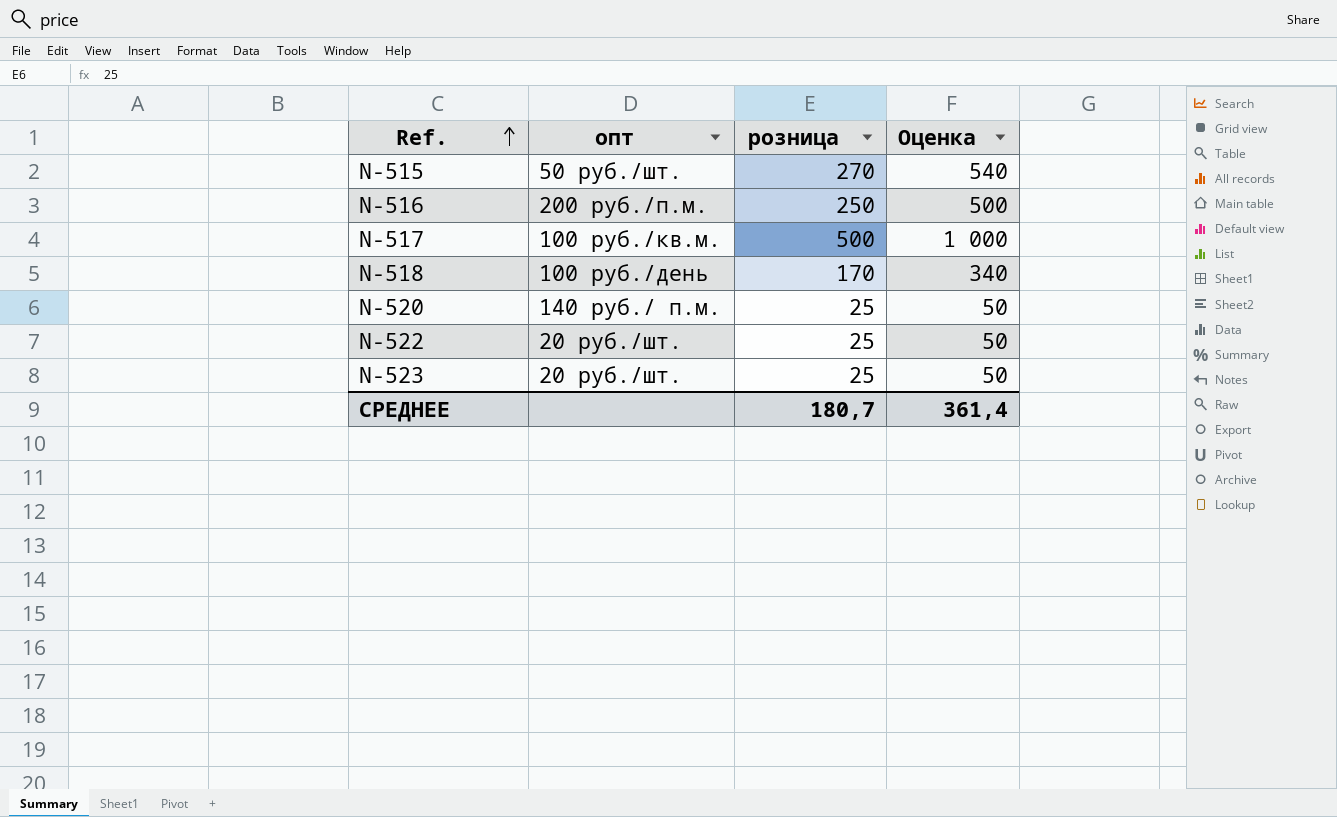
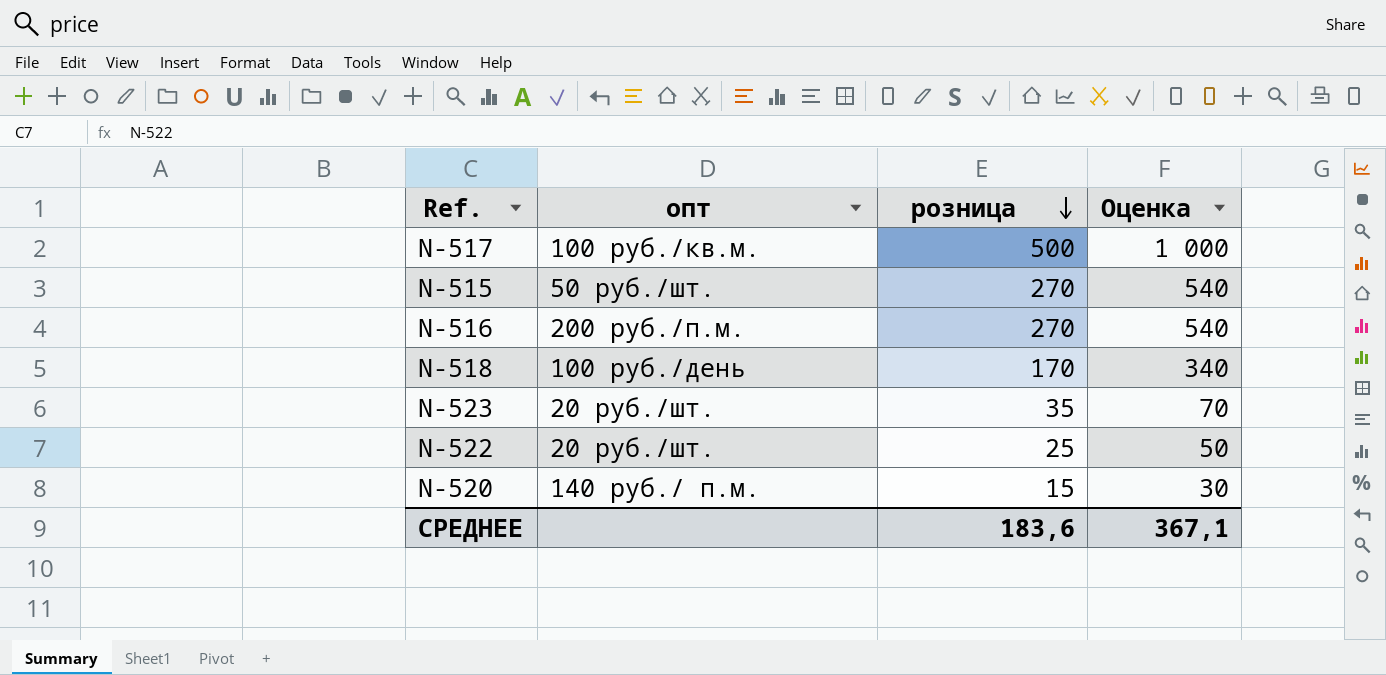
row order: Ref. ascending -> розница descending
N-516 | розница: 250 -> 270
N-516 | Оценка: 500 -> 540
N-523 | розница: 25 -> 35
N-523 | Оценка: 50 -> 70
N-520 | розница: 25 -> 15
N-520 | Оценка: 50 -> 30
СРЕДНЕЕ | розница: 180,7 -> 183,6
СРЕДНЕЕ | Оценка: 361,4 -> 367,1

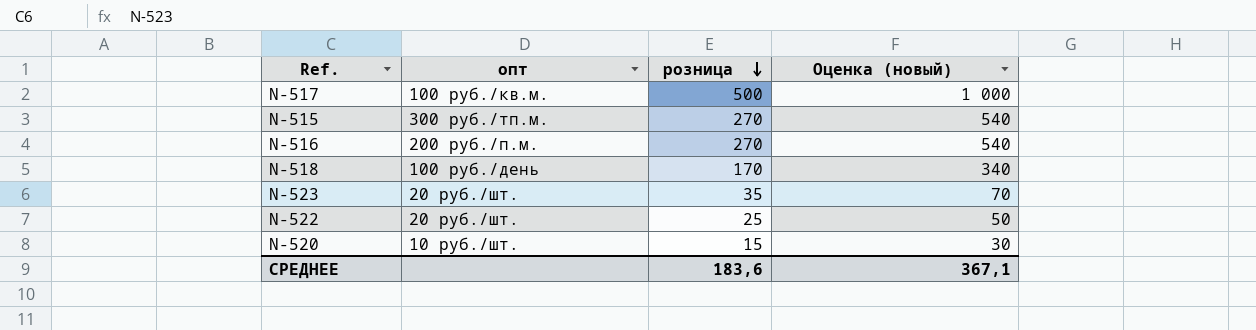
column name: Оценка -> Оценка (новый)
N-515 | опт: 50 руб./шт. -> 300 руб./тп.м.
N-520 | опт: 140 руб./ п.м. -> 10 руб./шт.

